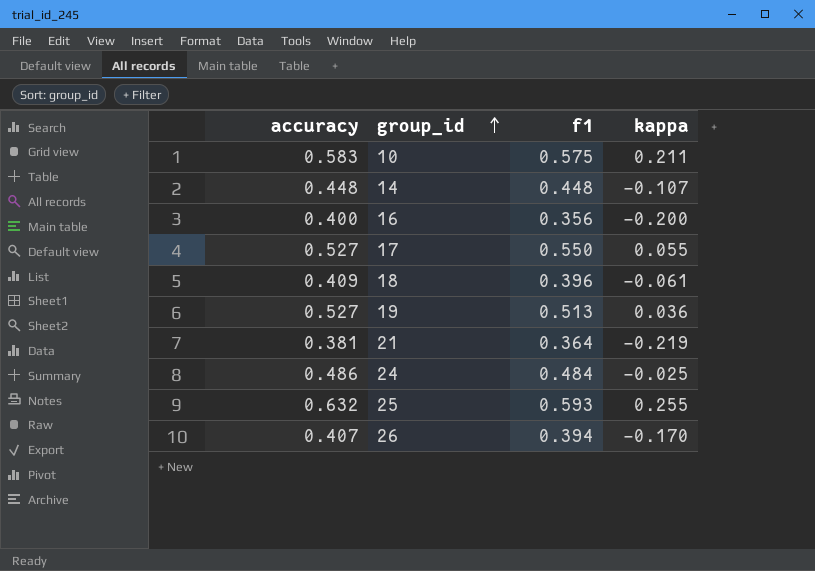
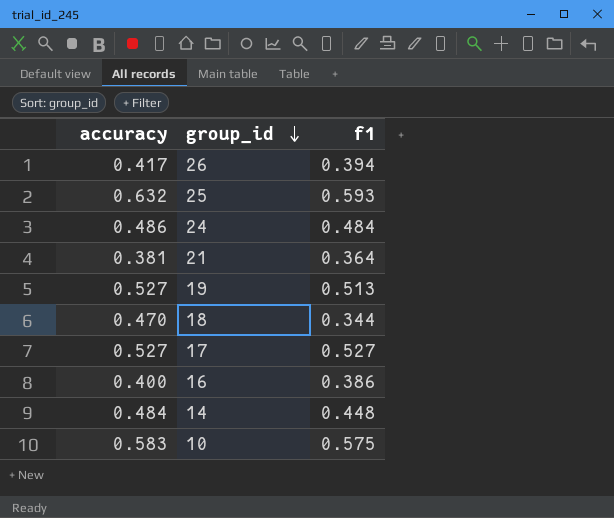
row order: group_id ascending -> group_id descending
column kappa | position: 4 -> none
26 | accuracy: 0.407 -> 0.417
18 | accuracy: 0.409 -> 0.470
18 | f1: 0.396 -> 0.344
17 | f1: 0.550 -> 0.527
16 | f1: 0.356 -> 0.386
14 | accuracy: 0.448 -> 0.484

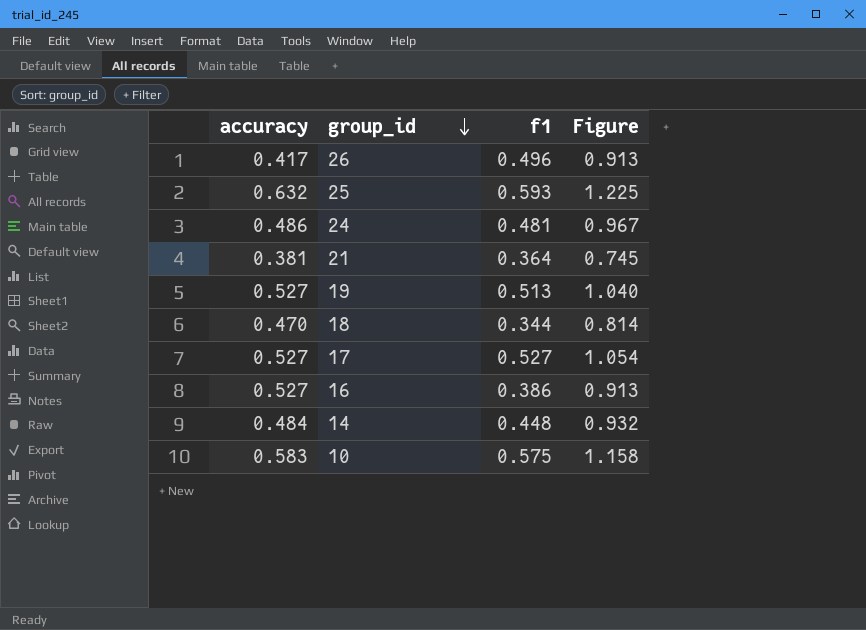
column Figure | formula: none -> [accuracy] + [f1]
26 | f1: 0.394 -> 0.496
24 | f1: 0.484 -> 0.481
16 | accuracy: 0.400 -> 0.527

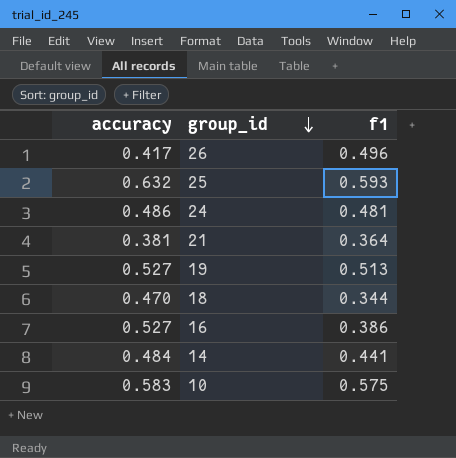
column Figure | formula: [accuracy] + [f1] -> none
row 17: 0.527 | 0.527 | 1.054 -> none
14 | f1: 0.448 -> 0.441

